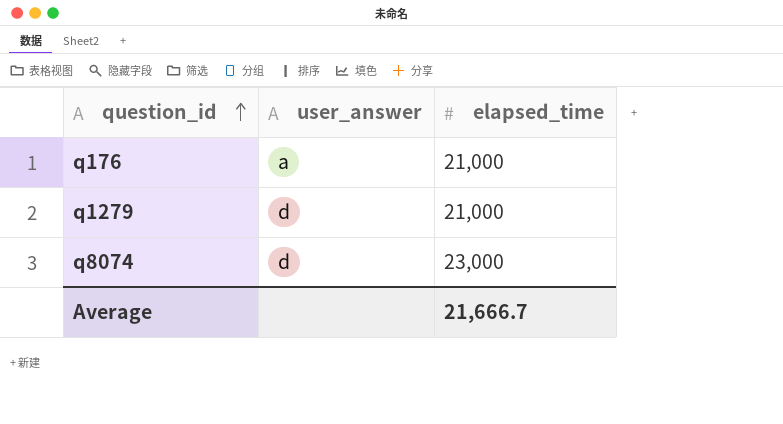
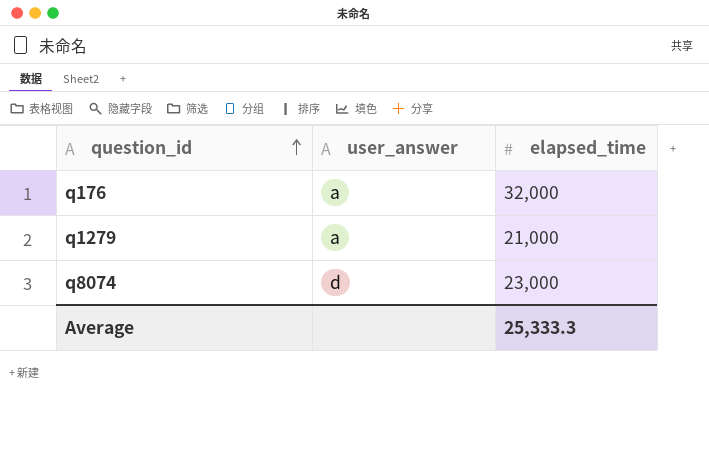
q176 | elapsed_time: 21,000 -> 32,000
q1279 | user_answer: d -> a
Average | elapsed_time: 21,666.7 -> 25,333.3

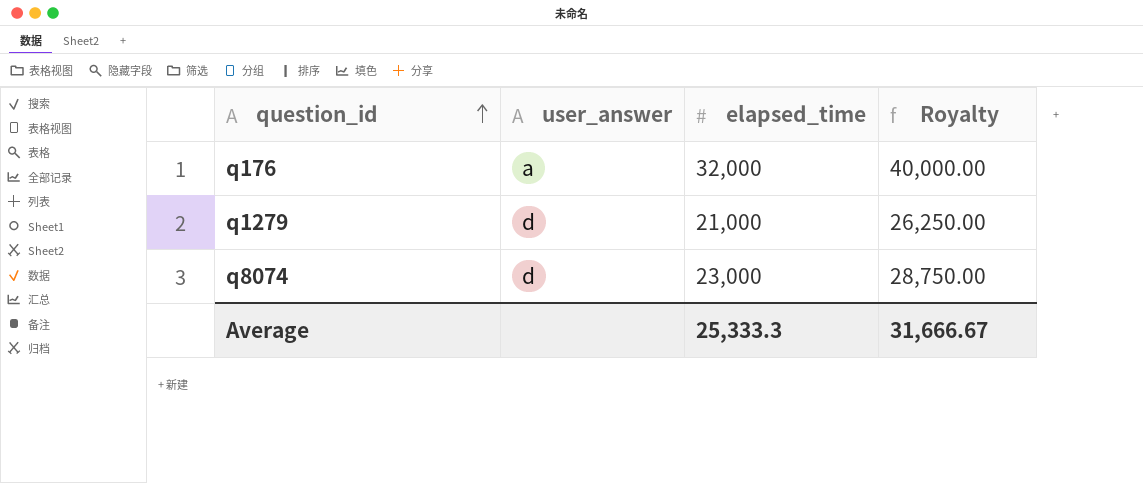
column Royalty | formula: none -> [elapsed_time] * 1.25
q1279 | user_answer: a -> d

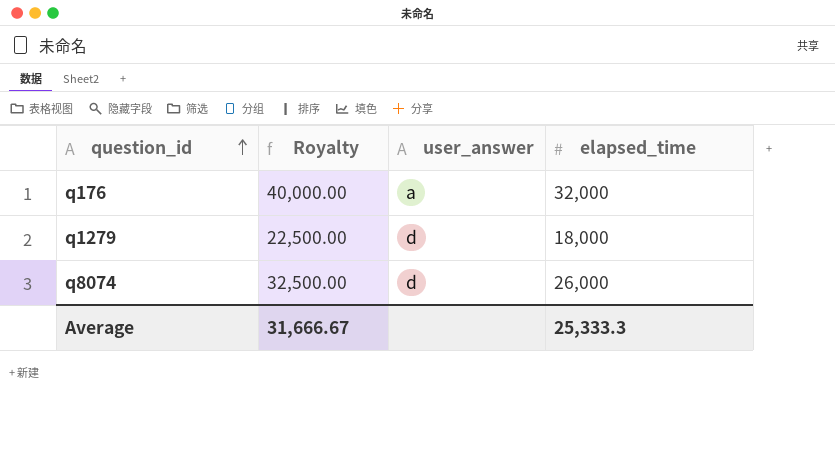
column Royalty | position: 4 -> 2
q1279 | Royalty: 26,250.00 -> 22,500.00
q1279 | elapsed_time: 21,000 -> 18,000
q8074 | Royalty: 28,750.00 -> 32,500.00
q8074 | elapsed_time: 23,000 -> 26,000

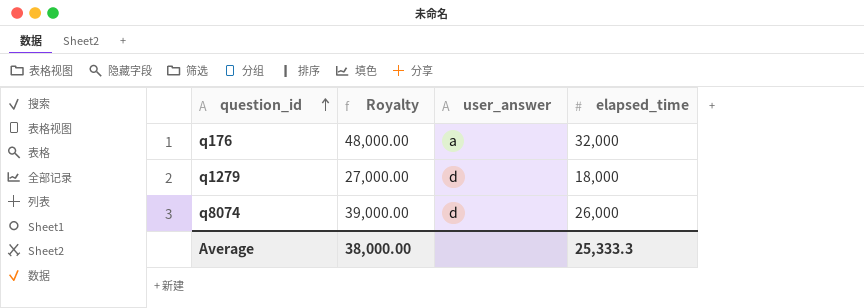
column Royalty | formula: [elapsed_time] * 1.25 -> [elapsed_time] * 1.5
Average | Royalty: 31,666.67 -> 38,000.00

